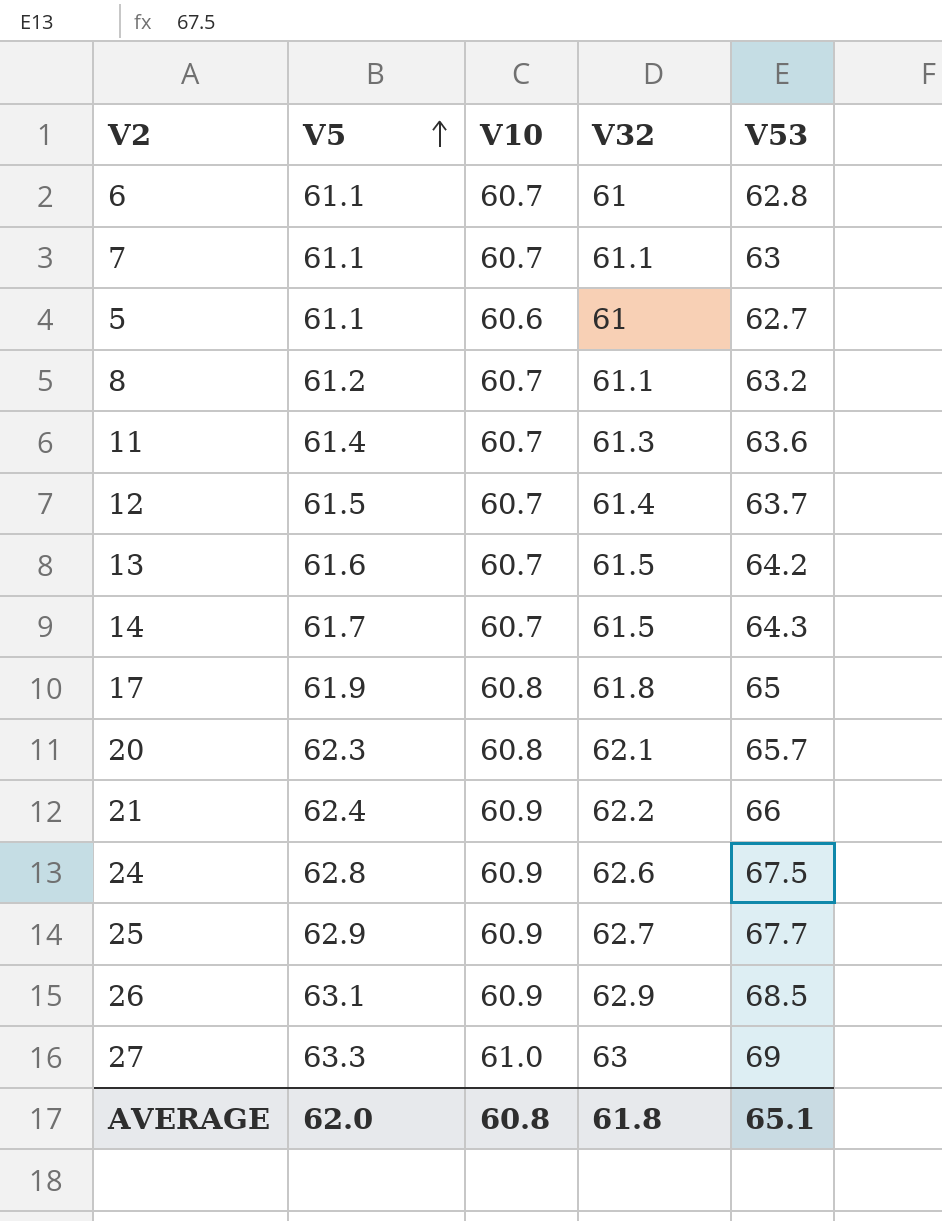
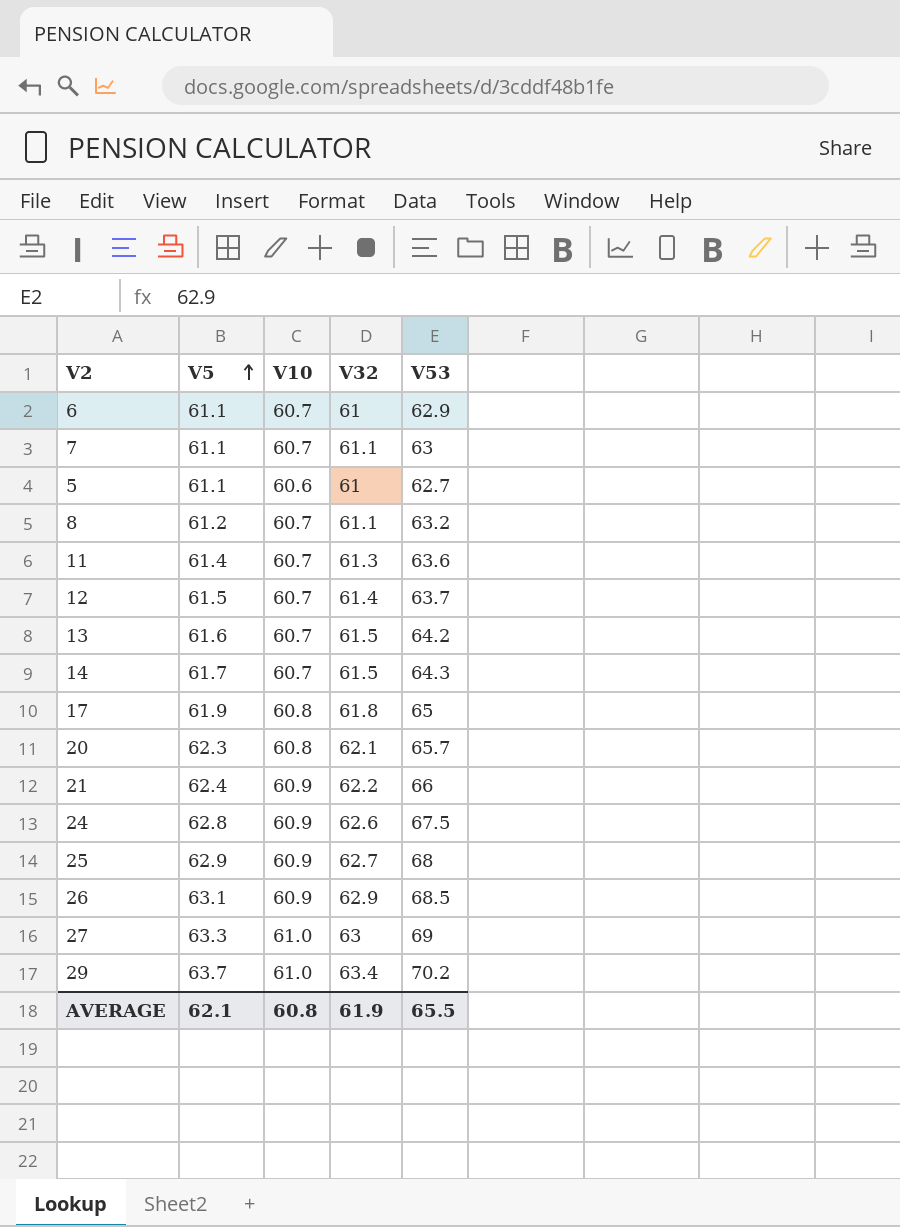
6 | V53: 62.8 -> 62.9
25 | V53: 67.7 -> 68
row 29: none -> 63.7 | 61.0 | 63.4 | 70.2
AVERAGE | V5: 62.0 -> 62.1
AVERAGE | V32: 61.8 -> 61.9
AVERAGE | V53: 65.1 -> 65.5

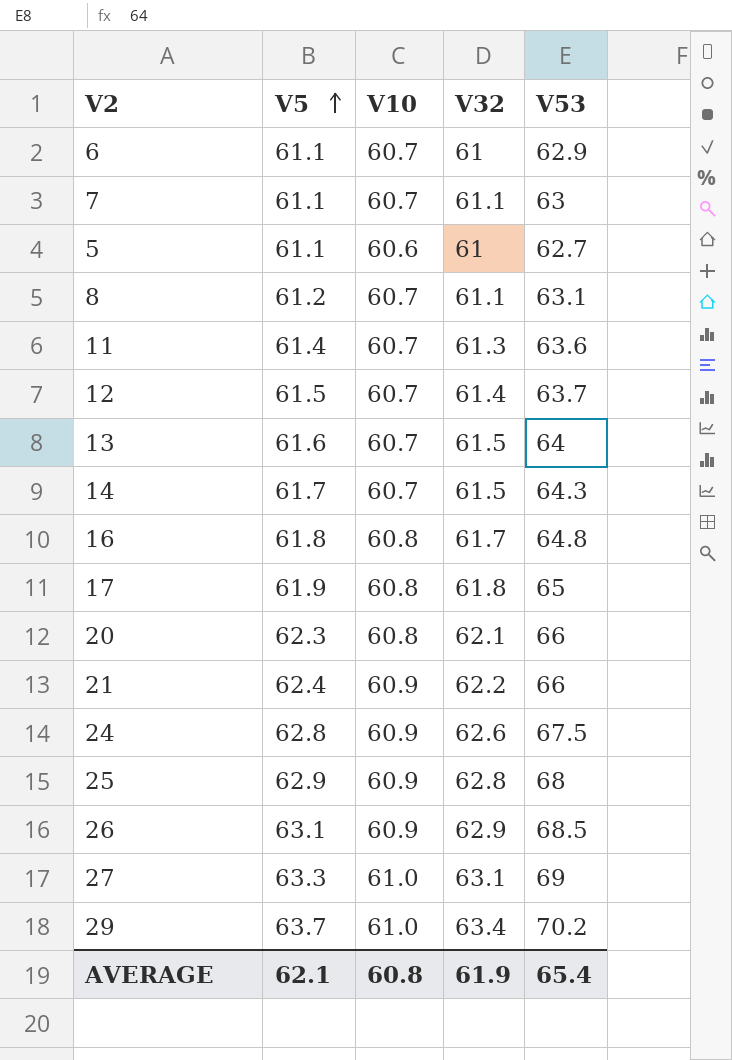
8 | V53: 63.2 -> 63.1
13 | V53: 64.2 -> 64
row 16: none -> 61.8 | 60.8 | 61.7 | 64.8
20 | V53: 65.7 -> 66
25 | V32: 62.7 -> 62.8
27 | V32: 63 -> 63.1
AVERAGE | V53: 65.5 -> 65.4

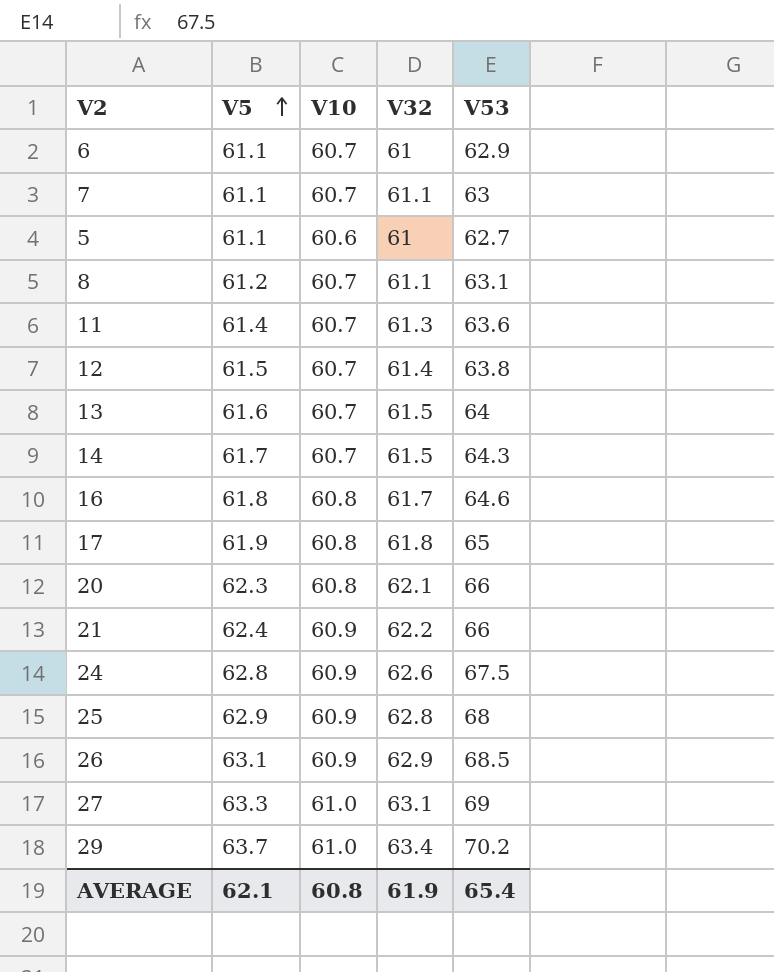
12 | V53: 63.7 -> 63.8
16 | V53: 64.8 -> 64.6

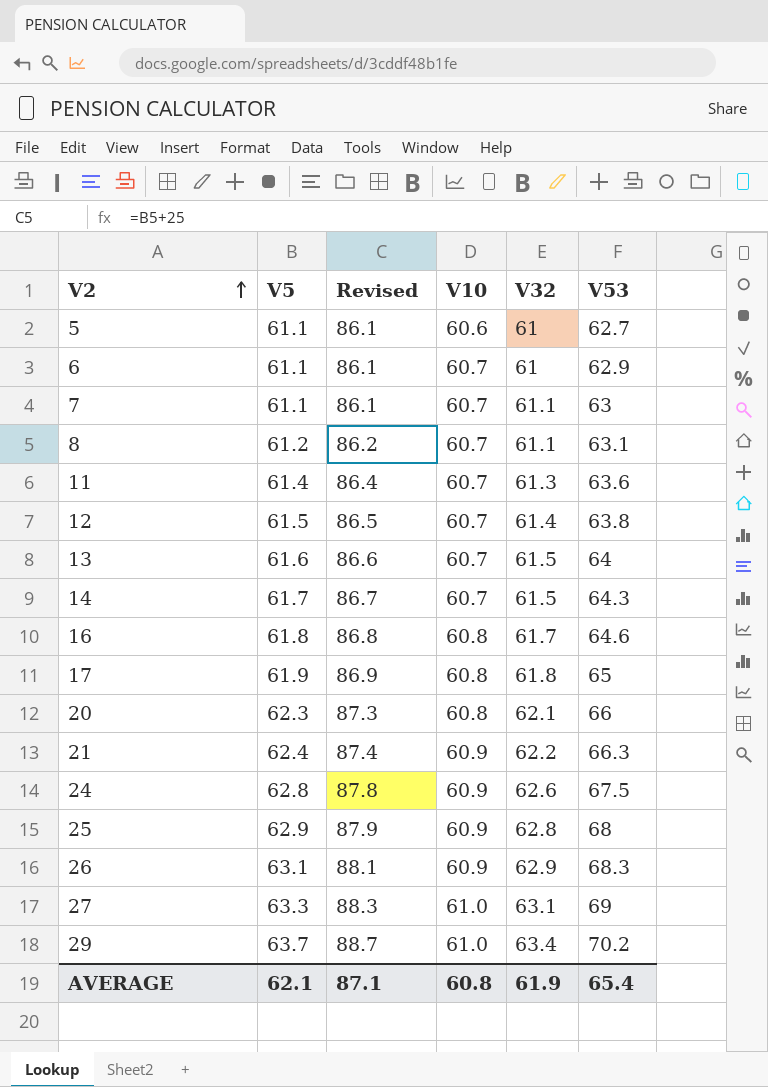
row order: V5 ascending -> V2 ascending
column Revised | formula: none -> [V5] + 25
21 | V53: 66 -> 66.3
26 | V53: 68.5 -> 68.3

